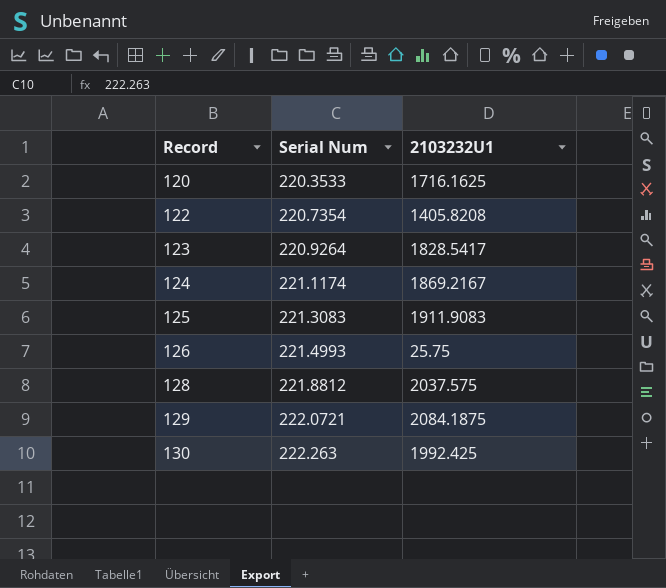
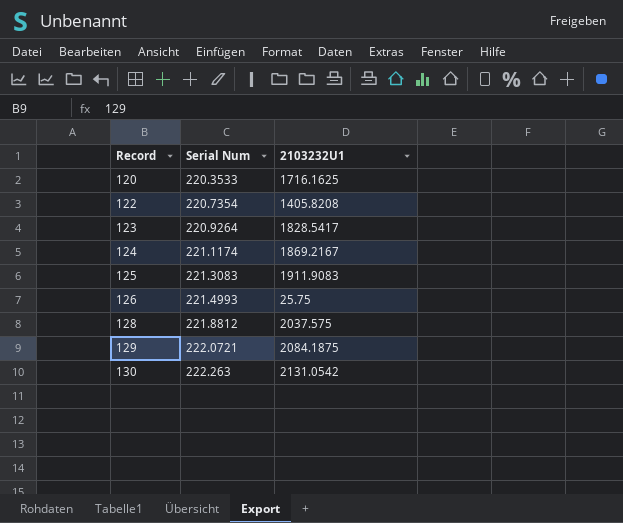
130 | 2103232U1: 1992.425 -> 2131.0542

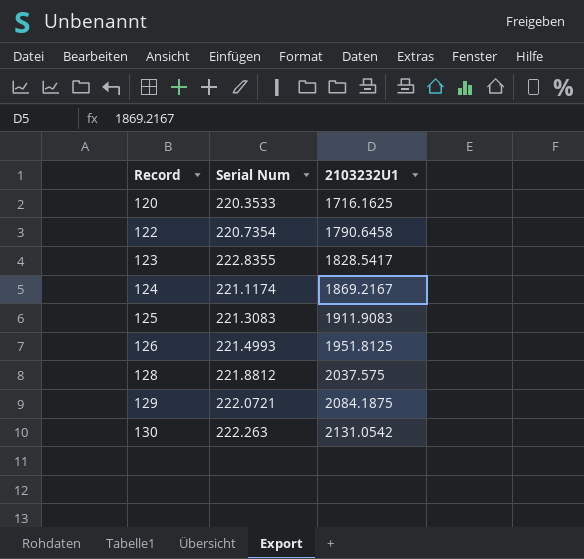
122 | 2103232U1: 1405.8208 -> 1790.6458
123 | Serial Num: 220.9264 -> 222.8355
126 | 2103232U1: 25.75 -> 1951.8125

